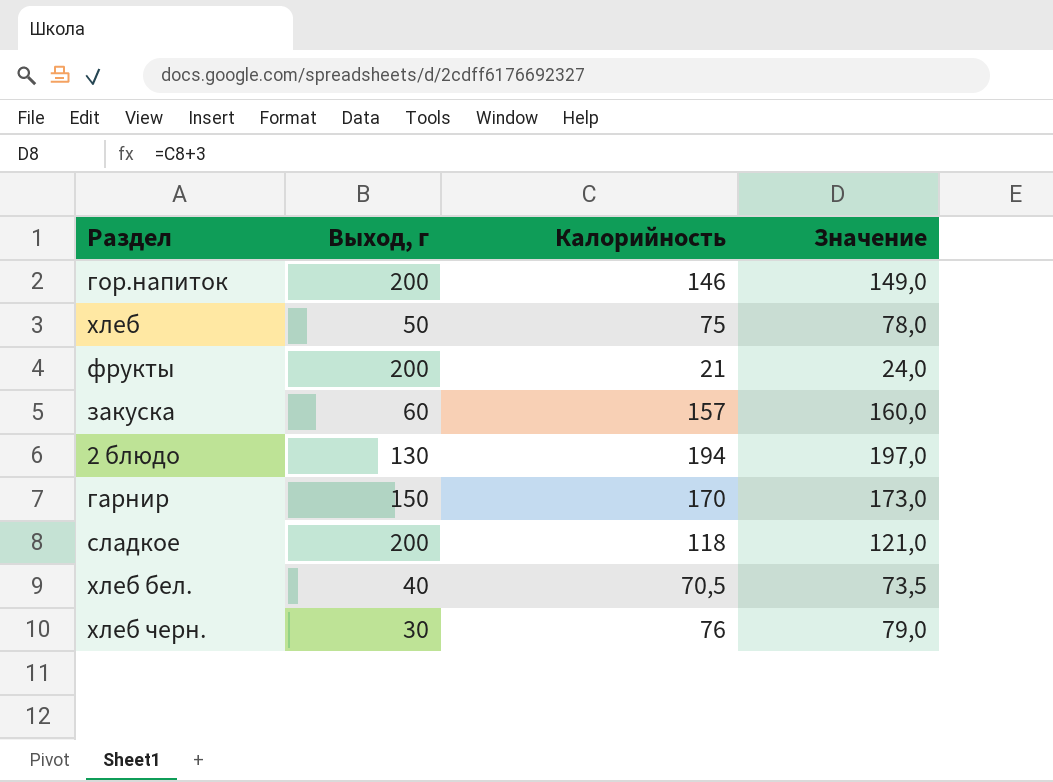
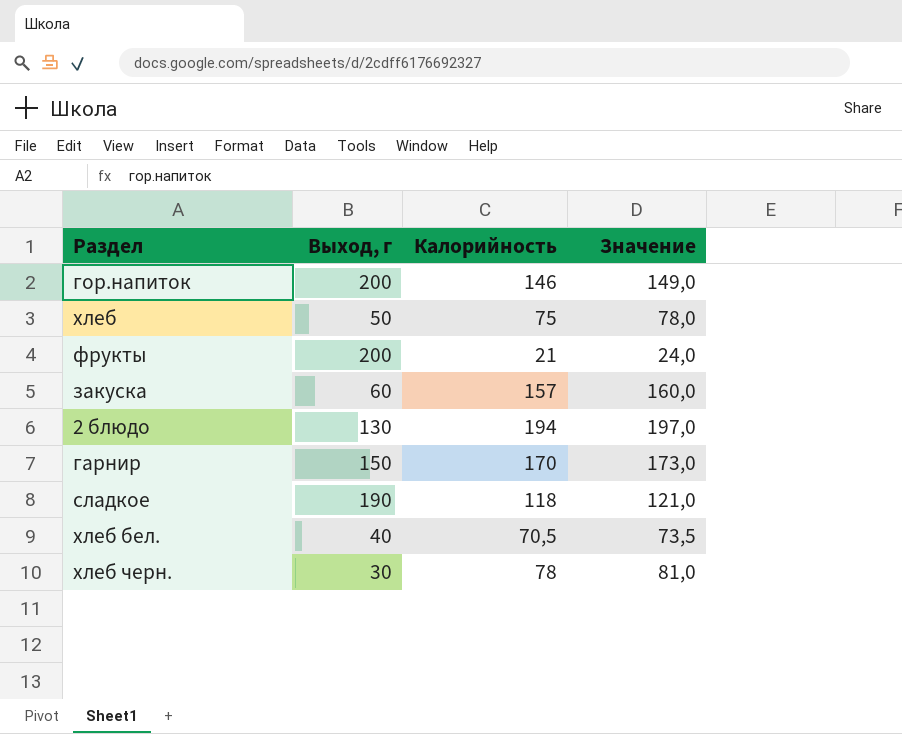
сладкое | Выход, г: 200 -> 190
хлеб черн. | Калорийность: 76 -> 78
хлеб черн. | Значение: 79,0 -> 81,0

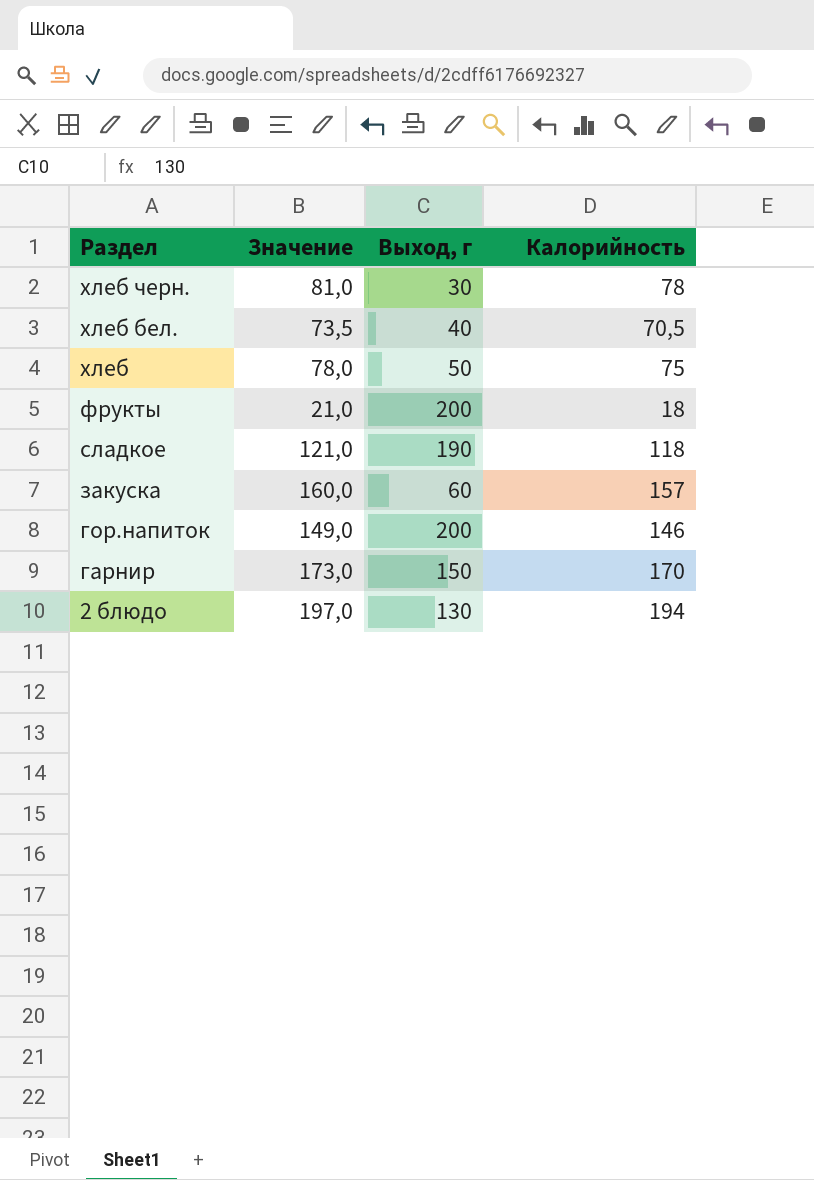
row order: none -> Раздел descending
column Значение | position: 4 -> 2
фрукты | Значение: 24,0 -> 21,0
фрукты | Калорийность: 21 -> 18

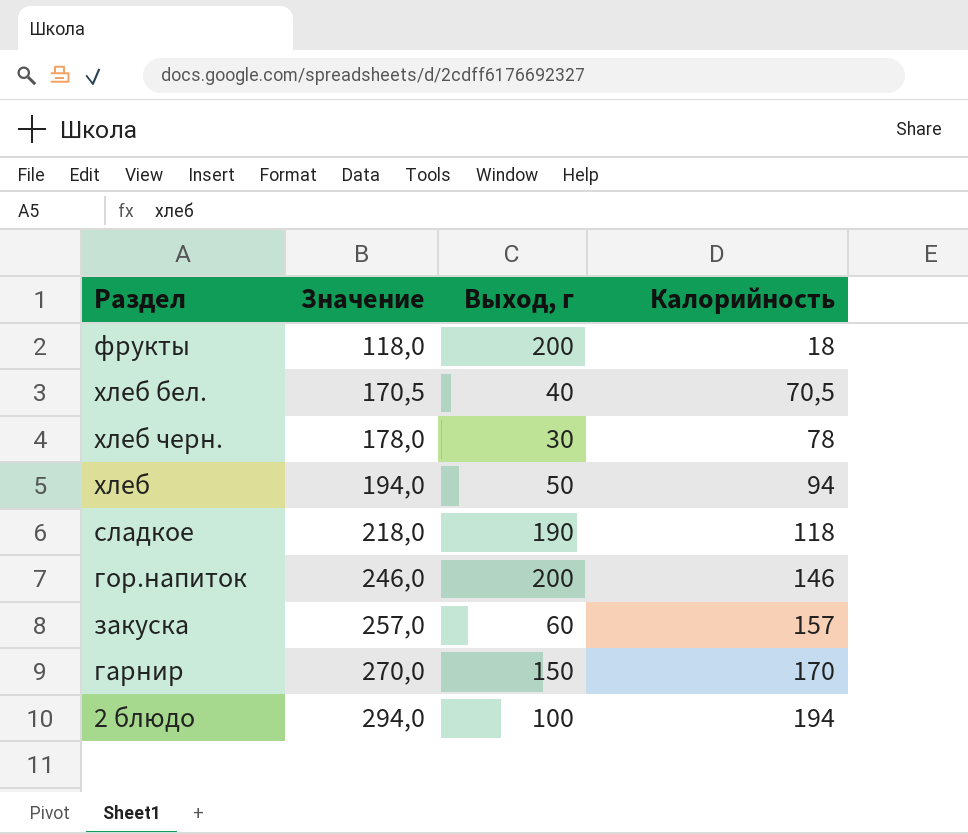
row order: Раздел descending -> Значение ascending
column Значение | formula: [Калорийность] + 3 -> [Калорийность] + 100
хлеб | Калорийность: 75 -> 94
2 блюдо | Выход, г: 130 -> 100

